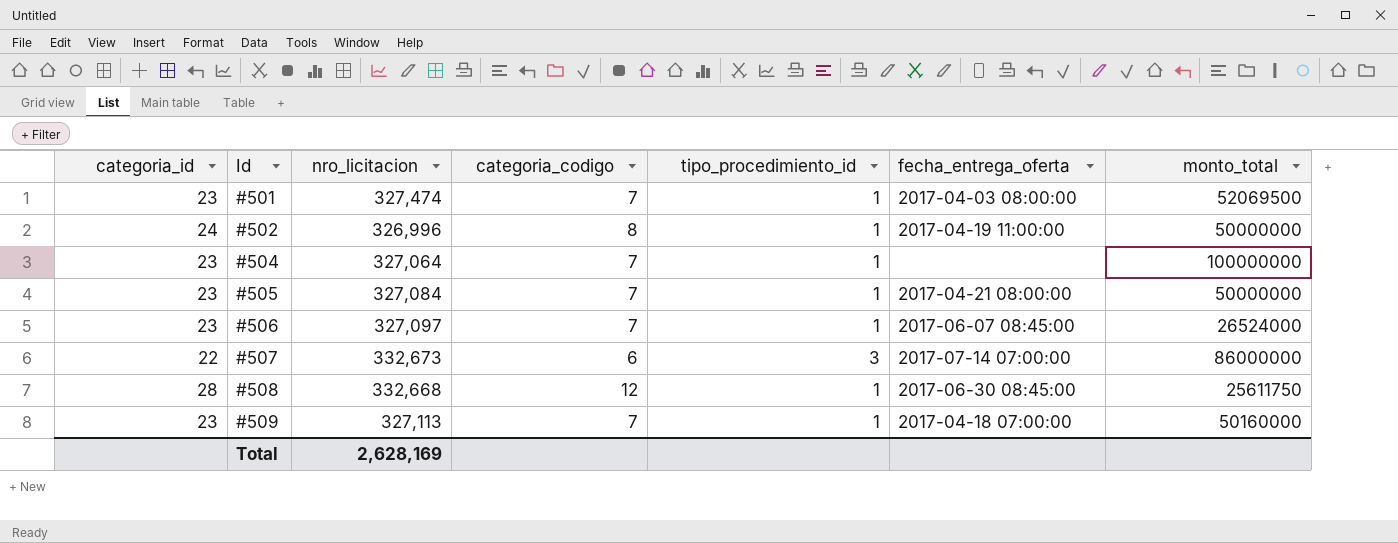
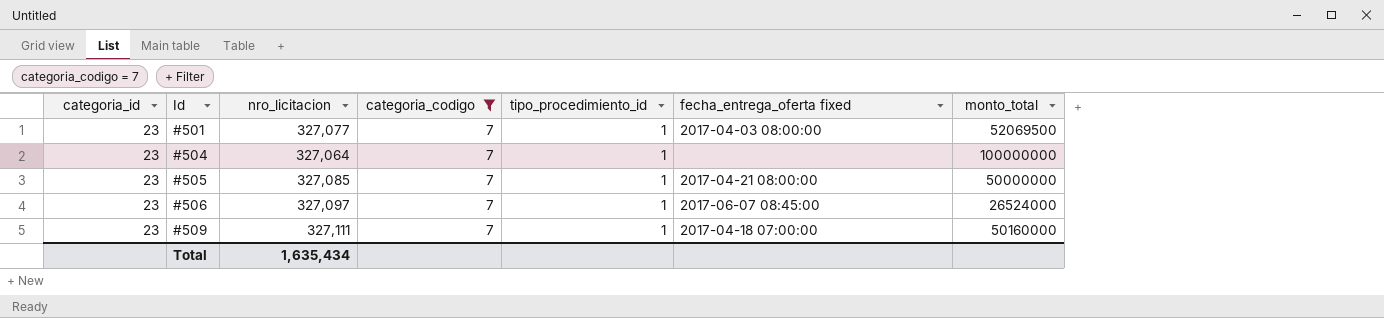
filter: none -> categoria_codigo = 7
column name: fecha_entrega_oferta -> fecha_entrega_oferta fixed
#501 | nro_licitacion: 327,474 -> 327,077
#505 | nro_licitacion: 327,084 -> 327,085
#509 | nro_licitacion: 327,113 -> 327,111
Total | nro_licitacion: 2,628,169 -> 1,635,434

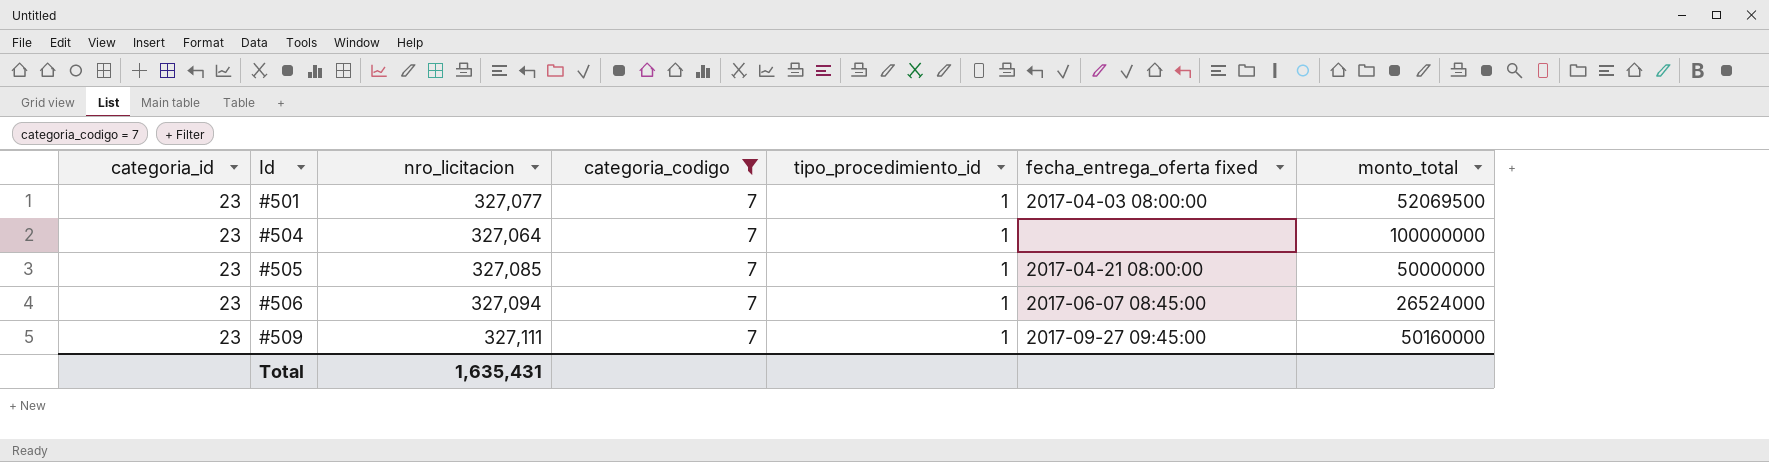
#506 | nro_licitacion: 327,097 -> 327,094
#509 | fecha_entrega_oferta fixed: 2017-04-18 07:00:00 -> 2017-09-27 09:45:00
Total | nro_licitacion: 1,635,434 -> 1,635,431

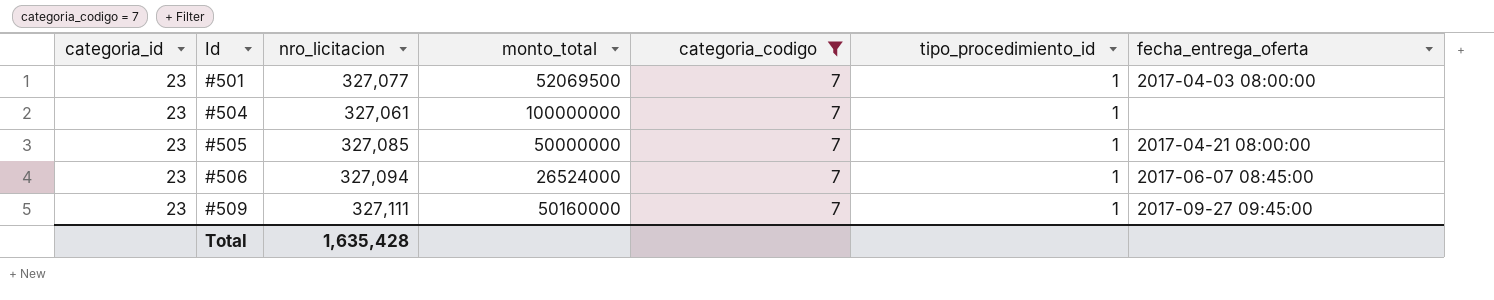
column monto_total | position: 7 -> 4
column name: fecha_entrega_oferta fixed -> fecha_entrega_oferta
#504 | nro_licitacion: 327,064 -> 327,061
Total | nro_licitacion: 1,635,431 -> 1,635,428

